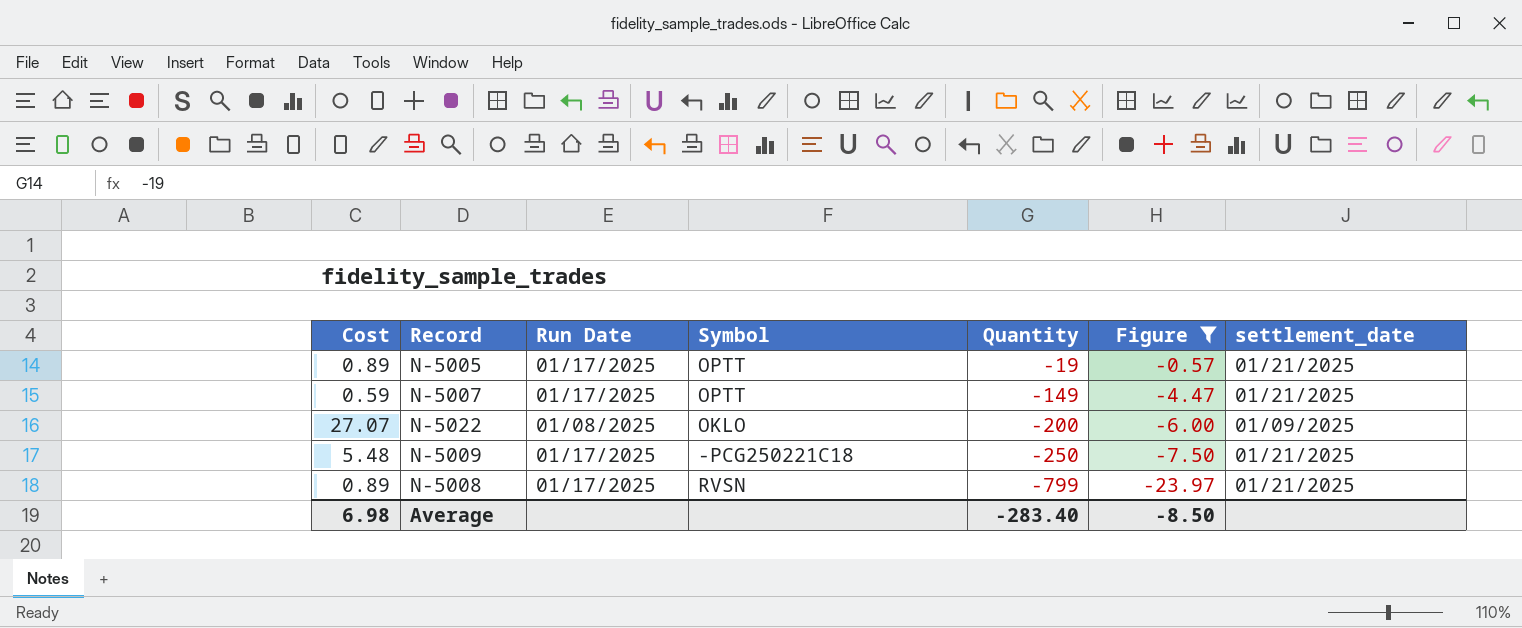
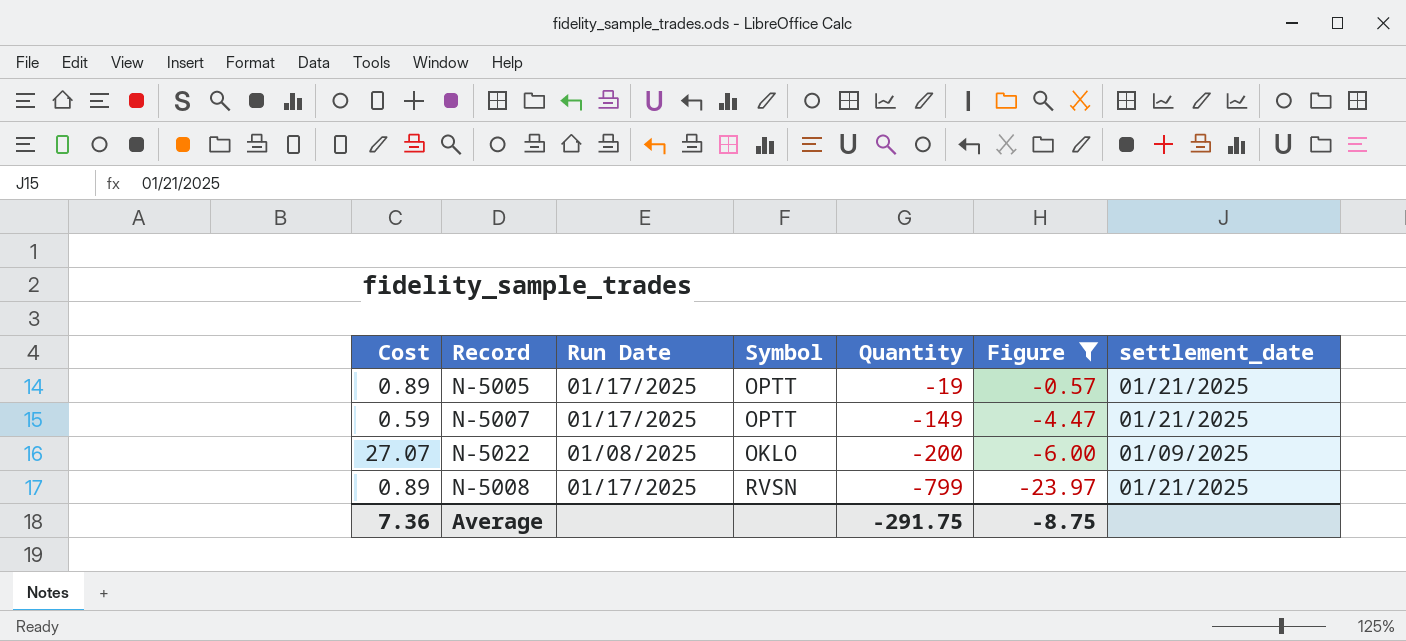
row N-5009: 5.48 | 01/17/2025 | -PCG250221C18 | -250 | -7.50 | 01/21/2025 -> none
Average | Cost: 6.98 -> 7.36
Average | Quantity: -283.40 -> -291.75
Average | Figure: -8.50 -> -8.75

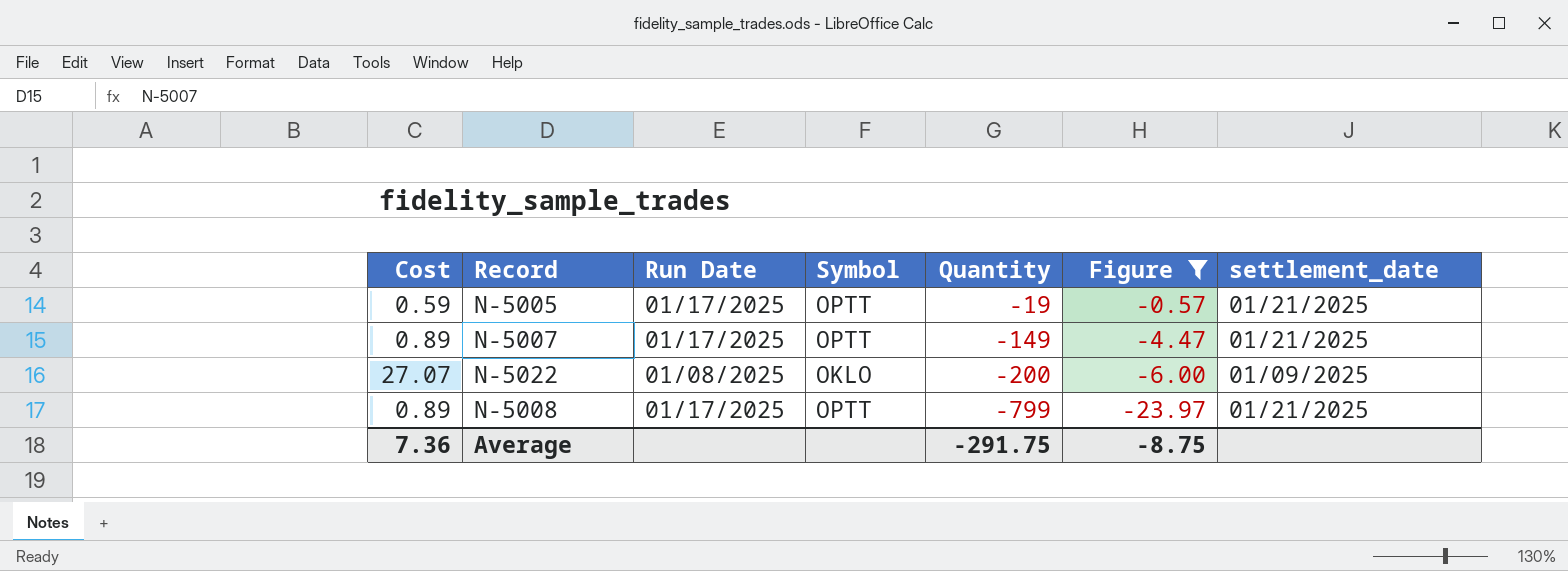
N-5005 | Cost: 0.89 -> 0.59
N-5007 | Cost: 0.59 -> 0.89
N-5008 | Symbol: RVSN -> OPTT

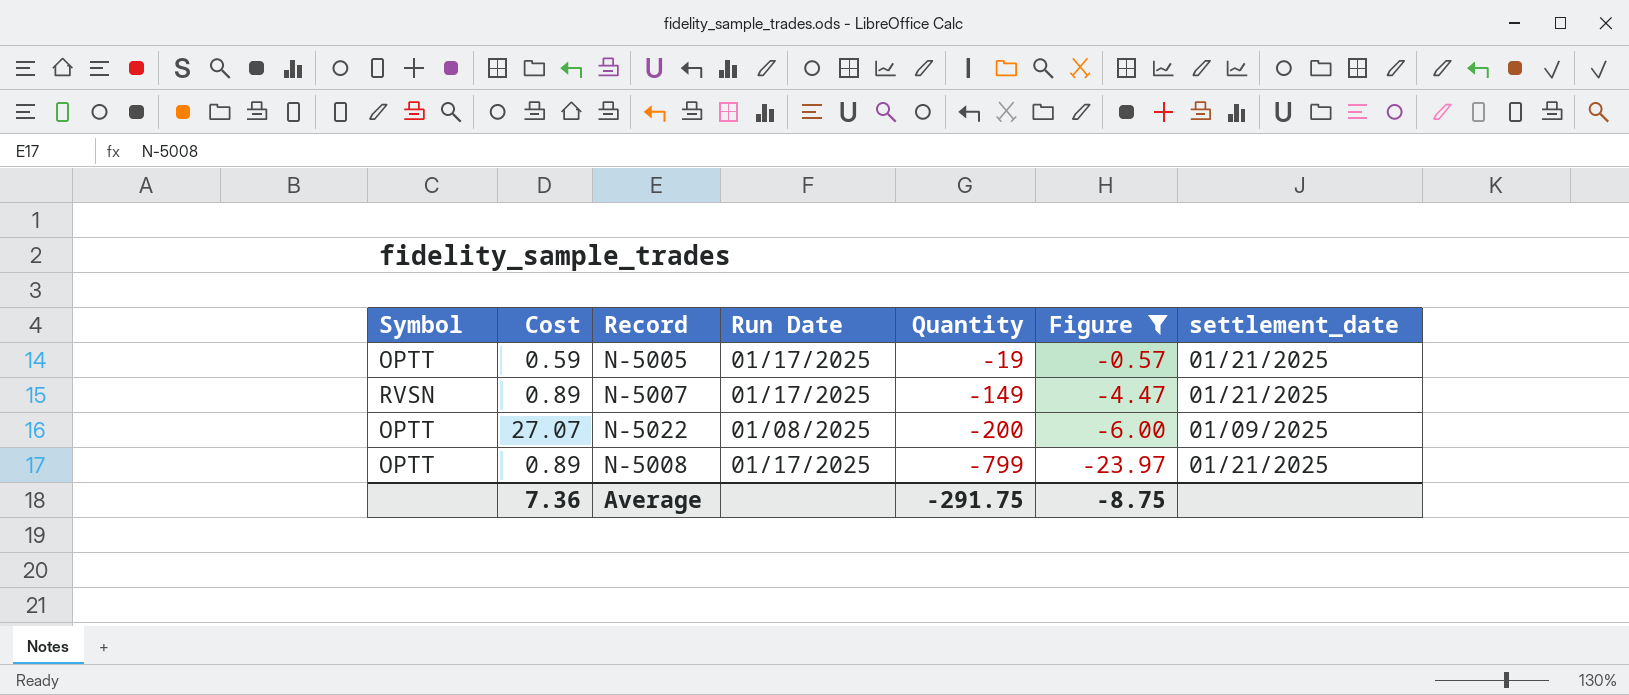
column Symbol | position: 4 -> 1
N-5007 | Symbol: OPTT -> RVSN
N-5022 | Symbol: OKLO -> OPTT

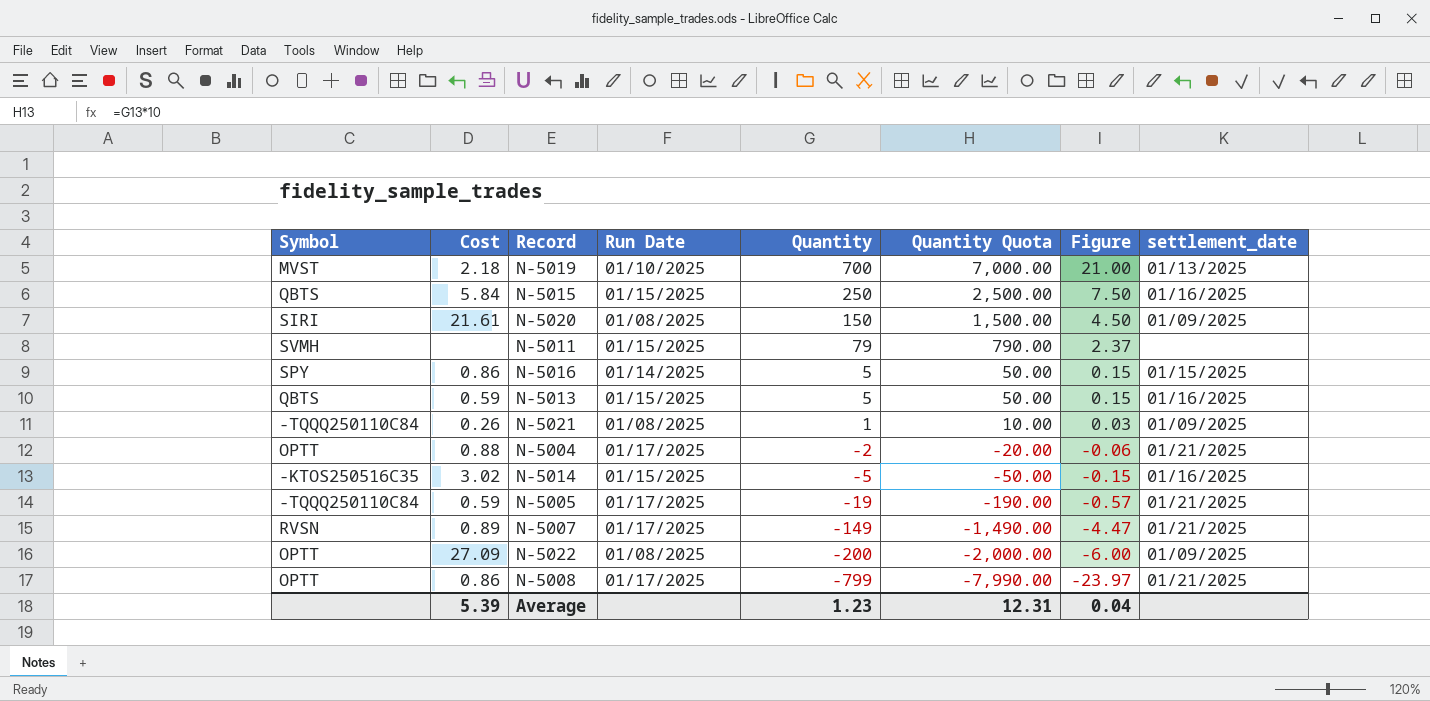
filter: Figure <= -0.57 -> none
column Quantity Quota | formula: none -> [Quantity] * 10
N-5005 | Symbol: OPTT -> -TQQQ250110C84
N-5022 | Cost: 27.07 -> 27.09
N-5008 | Cost: 0.89 -> 0.86
Average | Cost: 7.36 -> 5.39
Average | Quantity: -291.75 -> 1.23
Average | Figure: -8.75 -> 0.04

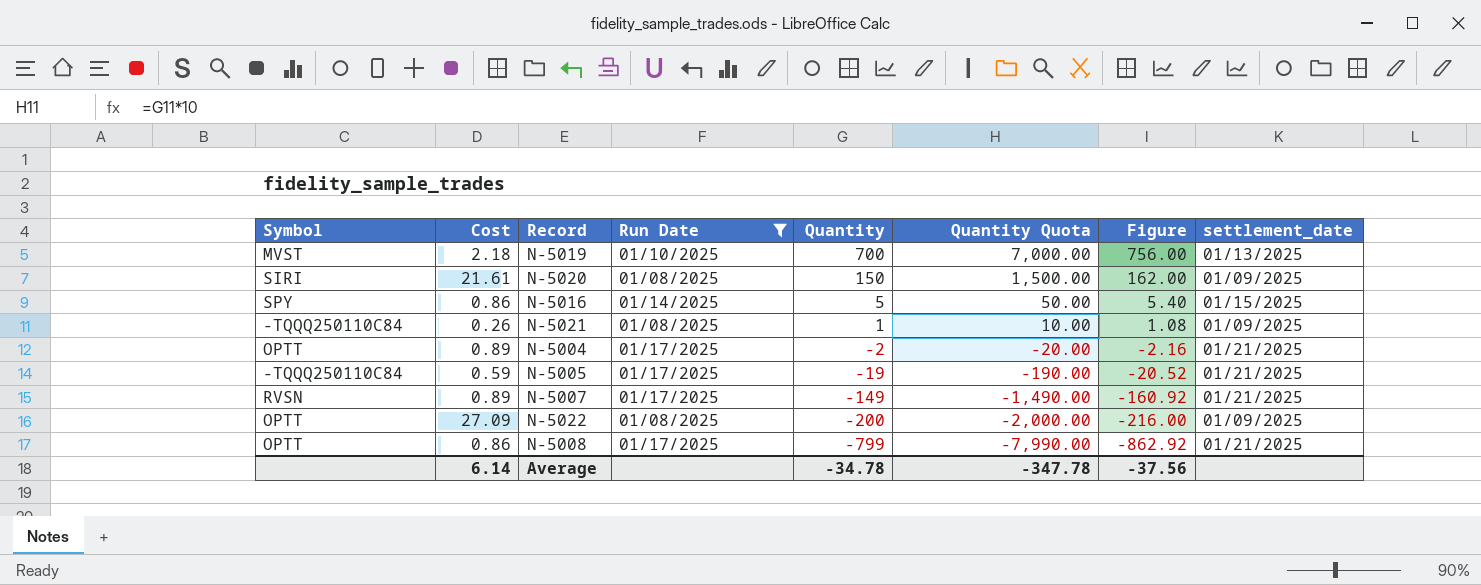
filter: none -> Run Date != 01/15/2025
column Figure | formula: [Quantity] * 0.03 -> [Quantity] * 1.08
N-5004 | Cost: 0.88 -> 0.89
Average | Cost: 5.39 -> 6.14
Average | Quantity: 1.23 -> -34.78
Average | Quantity Quota: 12.31 -> -347.78
Average | Figure: 0.04 -> -37.56

